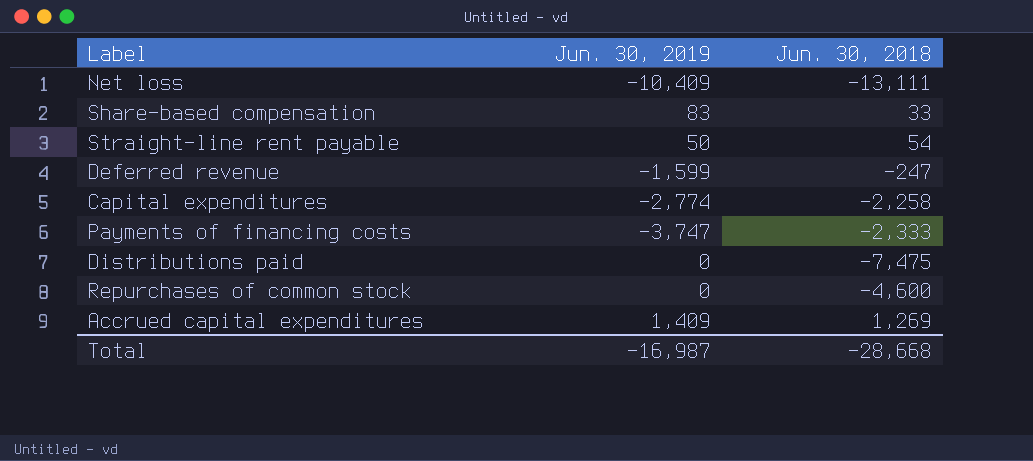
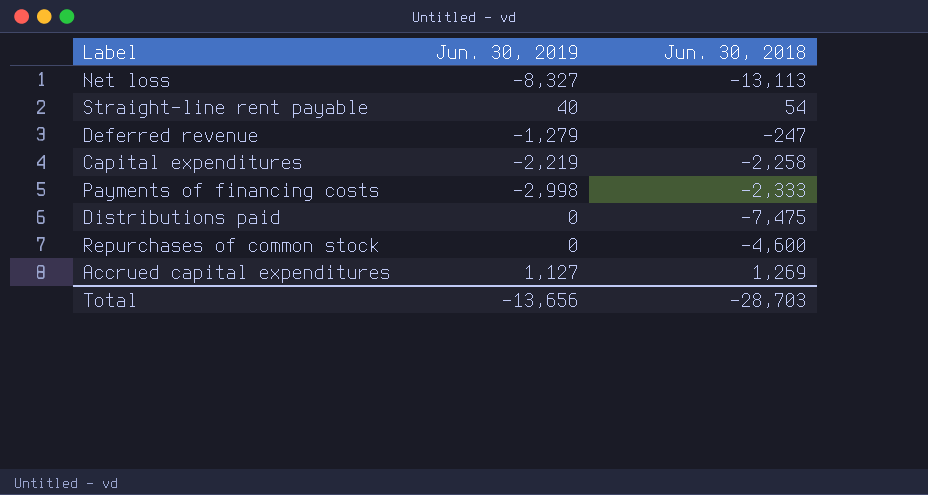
row Share-based compensation: 83 | 33 -> none
Net loss | Jun. 30, 2019: -10,409 -> -8,327
Net loss | Jun. 30, 2018: -13,111 -> -13,113
Straight-line rent payable | Jun. 30, 2019: 50 -> 40
Deferred revenue | Jun. 30, 2019: -1,599 -> -1,279
Capital expenditures | Jun. 30, 2019: -2,774 -> -2,219
Payments of financing costs | Jun. 30, 2019: -3,747 -> -2,998
Accrued capital expenditures | Jun. 30, 2019: 1,409 -> 1,127
Total | Jun. 30, 2019: -16,987 -> -13,656
Total | Jun. 30, 2018: -28,668 -> -28,703

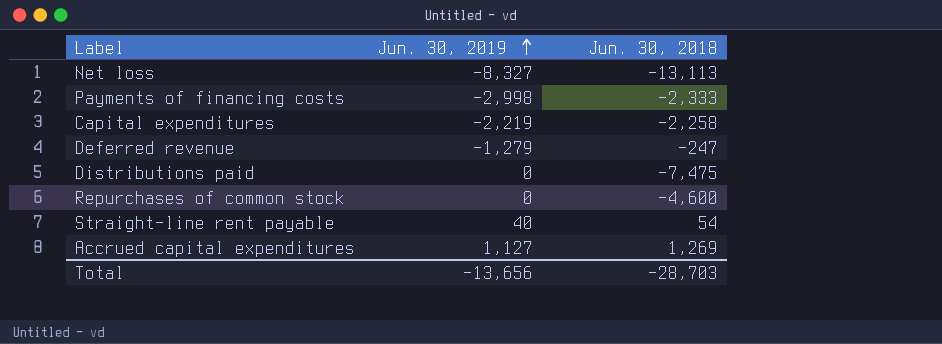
row order: none -> Jun. 30, 2019 ascending

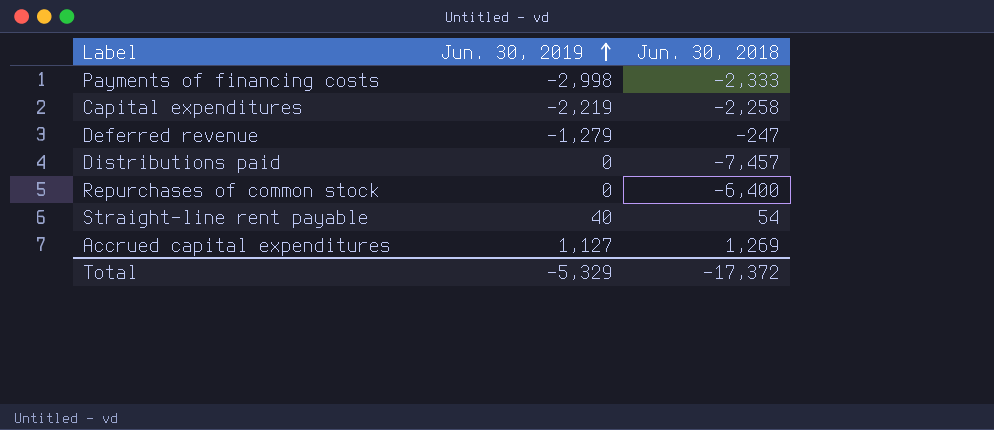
row Net loss: -8,327 | -13,113 -> none
Distributions paid | Jun. 30, 2018: -7,475 -> -7,457
Repurchases of common stock | Jun. 30, 2018: -4,600 -> -6,400
Total | Jun. 30, 2019: -13,656 -> -5,329
Total | Jun. 30, 2018: -28,703 -> -17,372

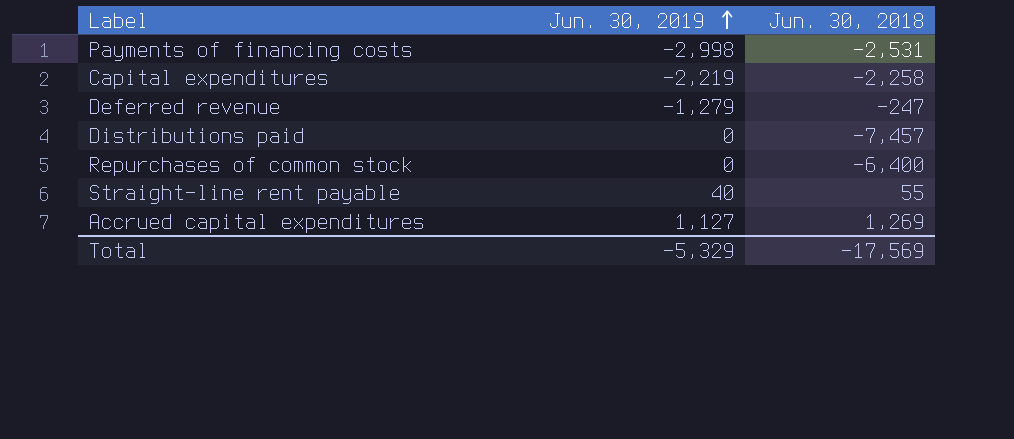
Payments of financing costs | Jun. 30, 2018: -2,333 -> -2,531
Straight-line rent payable | Jun. 30, 2018: 54 -> 55
Total | Jun. 30, 2018: -17,372 -> -17,569

